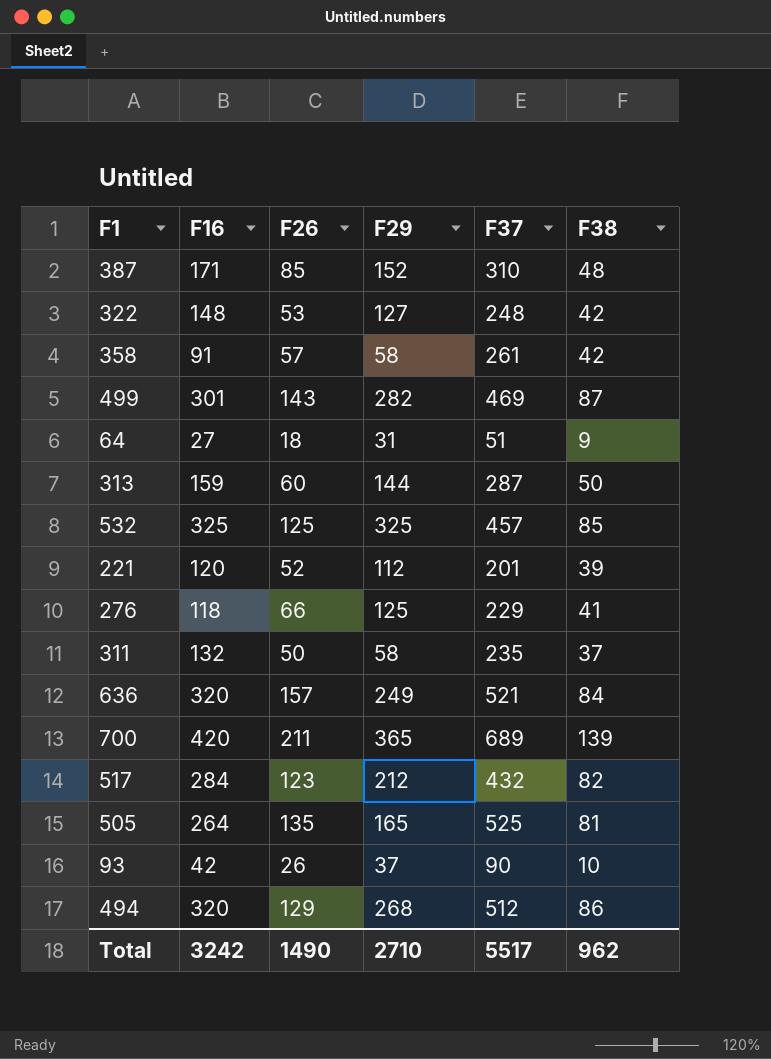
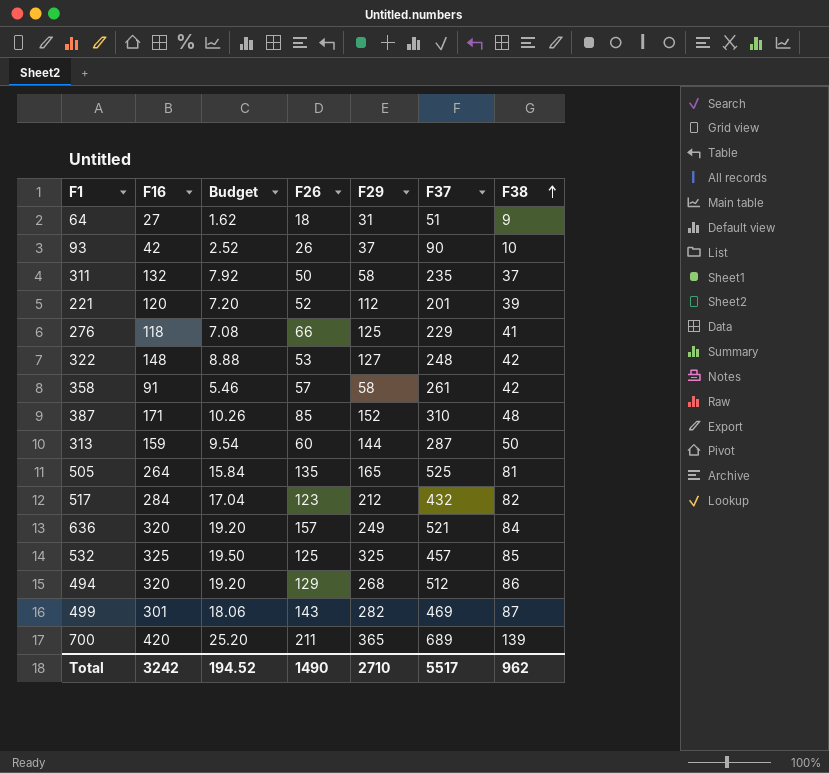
row order: none -> F38 ascending
column Budget | formula: none -> [F16] * 0.06

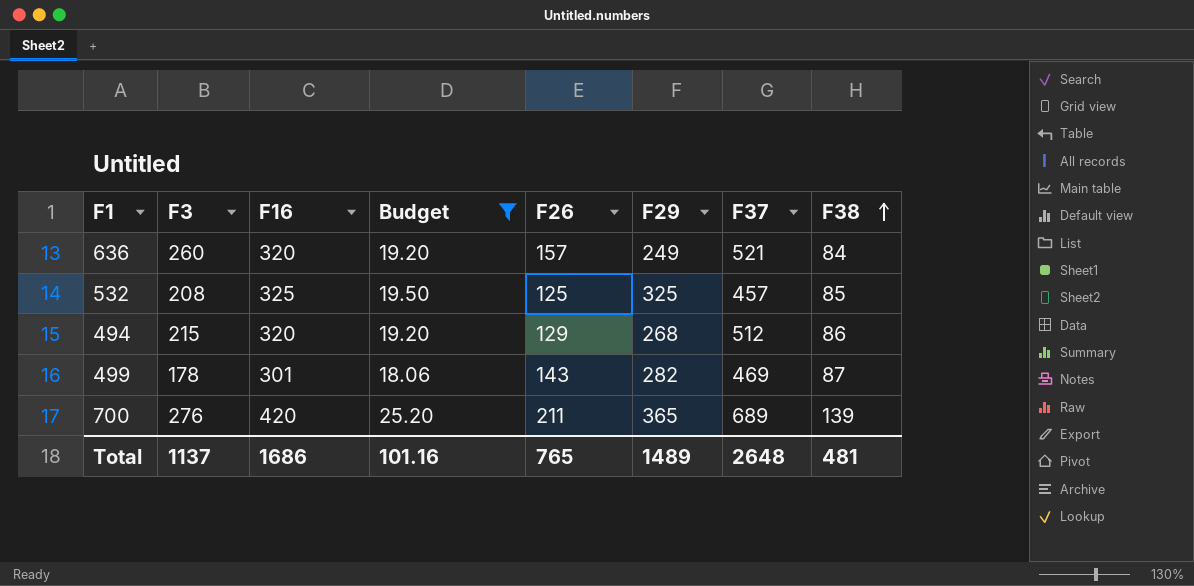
filter: none -> Budget >= 18.06
column F3 | position: none -> 2
Total | F16: 3242 -> 1686
Total | Budget: 194.52 -> 101.16
Total | F26: 1490 -> 765
Total | F29: 2710 -> 1489
Total | F37: 5517 -> 2648
Total | F38: 962 -> 481

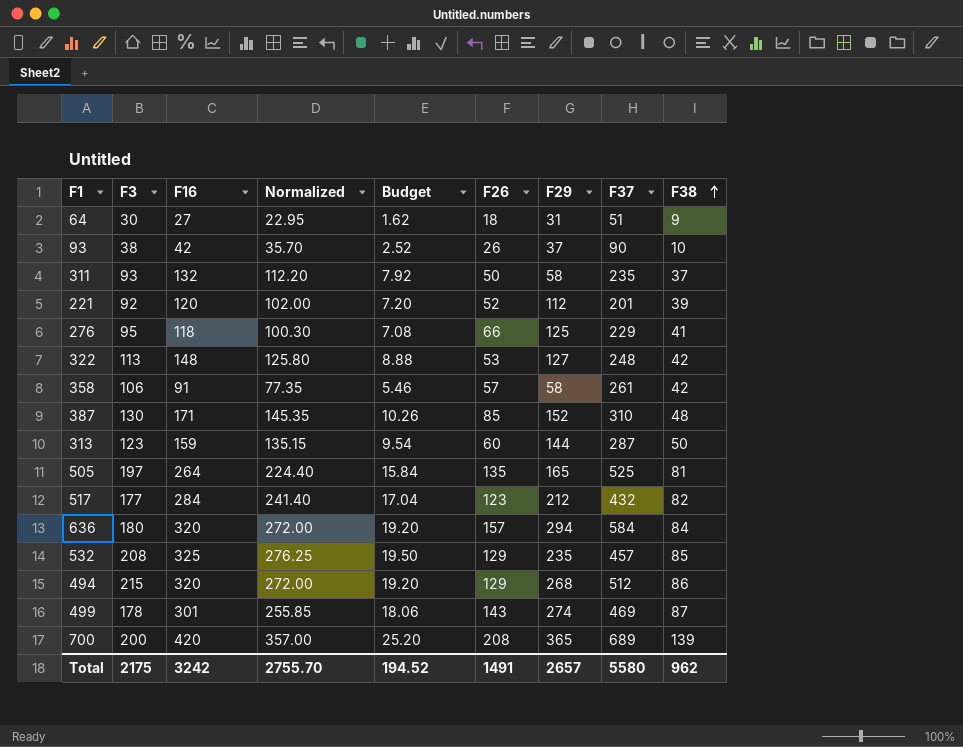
filter: Budget >= 18.06 -> none
column Normalized | formula: none -> [F16] * 0.85
636 | F3: 260 -> 180
636 | F29: 249 -> 294
636 | F37: 521 -> 584
532 | F26: 125 -> 129
532 | F29: 325 -> 235
499 | F29: 282 -> 274
700 | F3: 276 -> 200
700 | F26: 211 -> 208
Total | F3: 1137 -> 2175
Total | F16: 1686 -> 3242
Total | Budget: 101.16 -> 194.52
Total | F26: 765 -> 1491
Total | F29: 1489 -> 2657
Total | F37: 2648 -> 5580
Total | F38: 481 -> 962

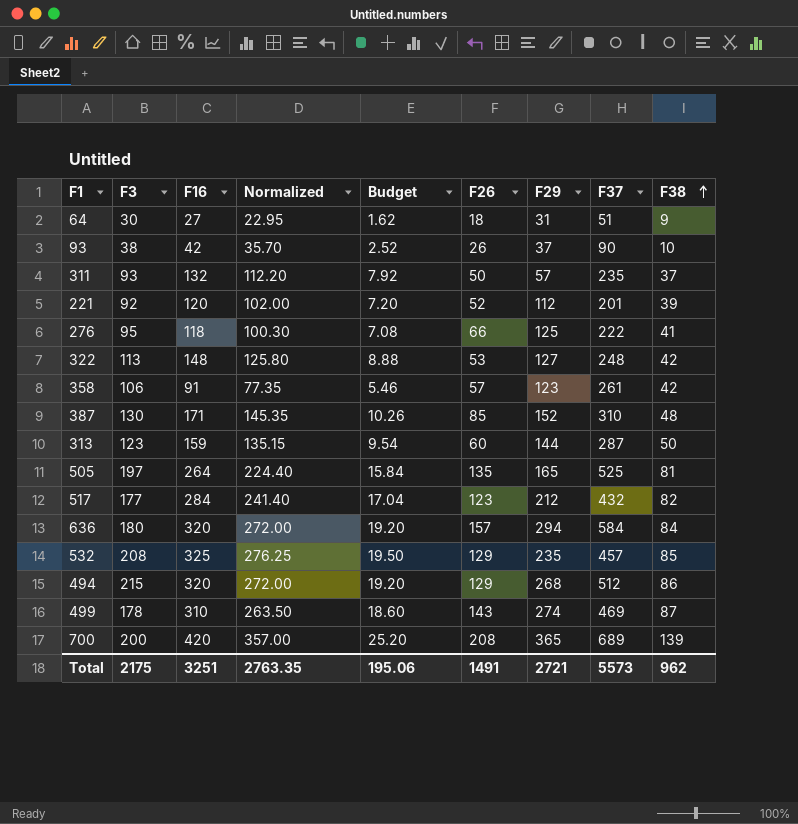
311 | F29: 58 -> 57
276 | F37: 229 -> 222
358 | F29: 58 -> 123
499 | F16: 301 -> 310
499 | Normalized: 255.85 -> 263.50
499 | Budget: 18.06 -> 18.60
Total | F16: 3242 -> 3251
Total | Normalized: 2755.70 -> 2763.35
Total | Budget: 194.52 -> 195.06
Total | F29: 2657 -> 2721
Total | F37: 5580 -> 5573

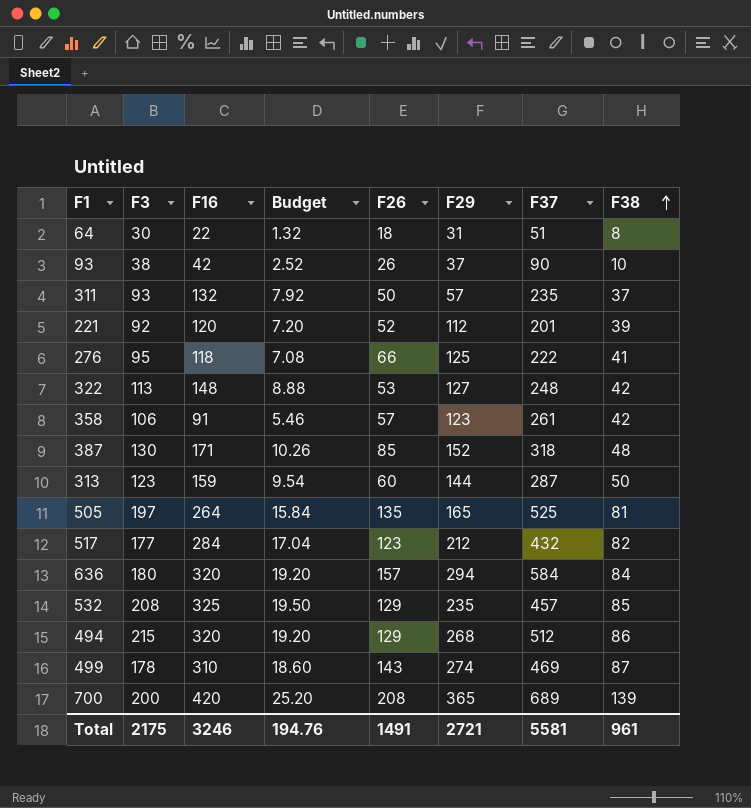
column Normalized | formula: [F16] * 0.85 -> none
64 | F16: 27 -> 22
64 | Budget: 1.62 -> 1.32
64 | F38: 9 -> 8
387 | F37: 310 -> 318
Total | F16: 3251 -> 3246
Total | Budget: 195.06 -> 194.76
Total | F37: 5573 -> 5581
Total | F38: 962 -> 961

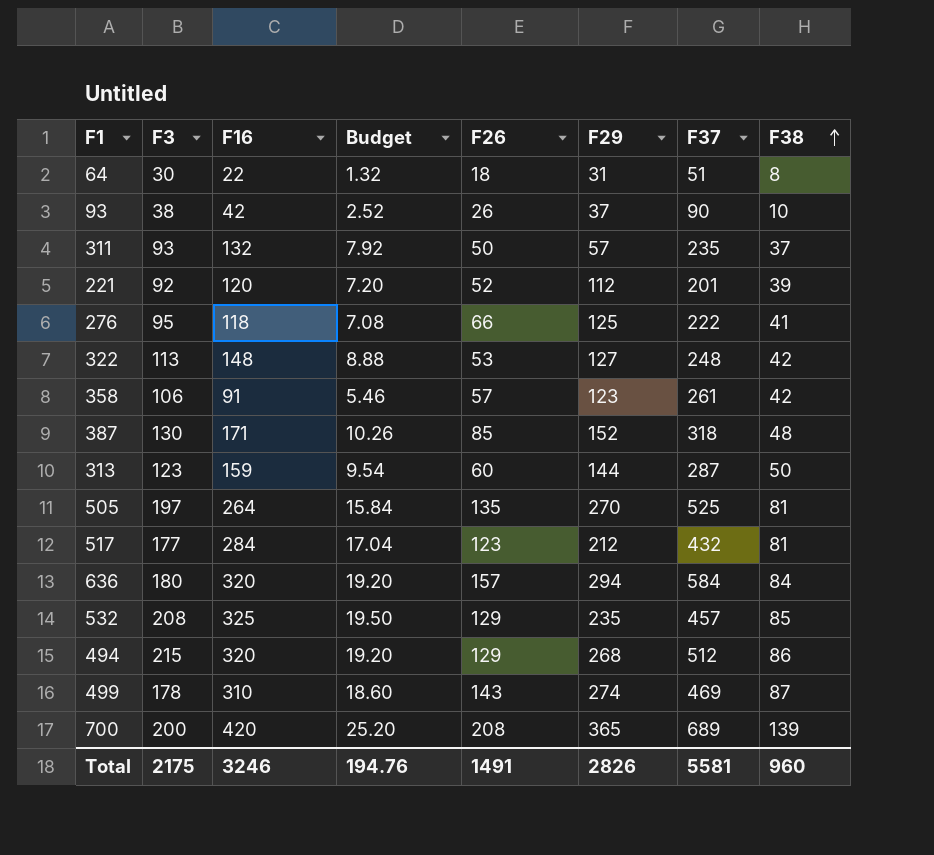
505 | F29: 165 -> 270
517 | F38: 82 -> 81
Total | F29: 2721 -> 2826
Total | F38: 961 -> 960

